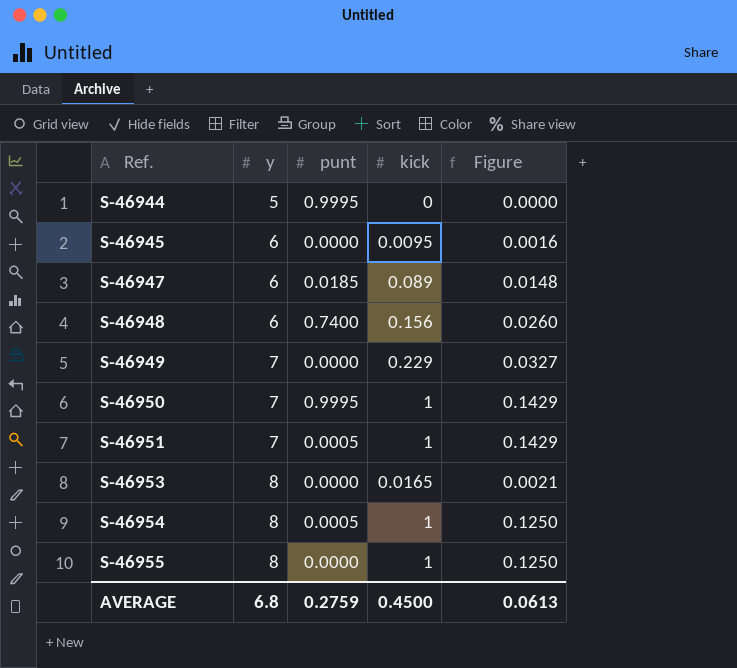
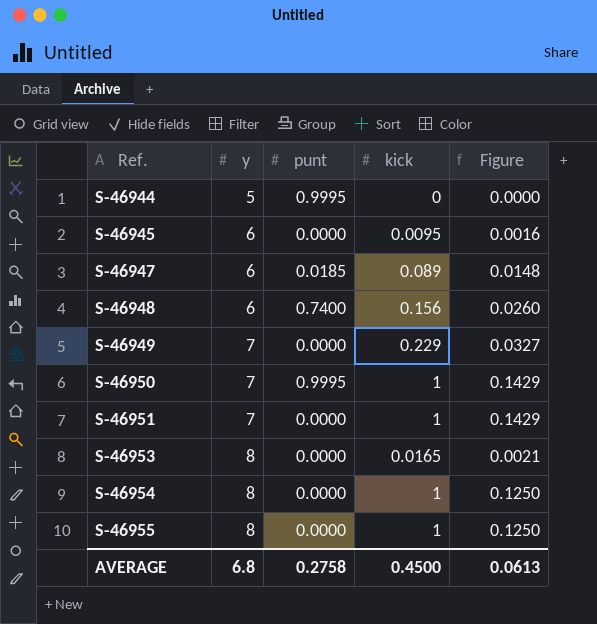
S-46951 | punt: 0.0005 -> 0.0000
S-46954 | punt: 0.0005 -> 0.0000
AVERAGE | punt: 0.2759 -> 0.2758

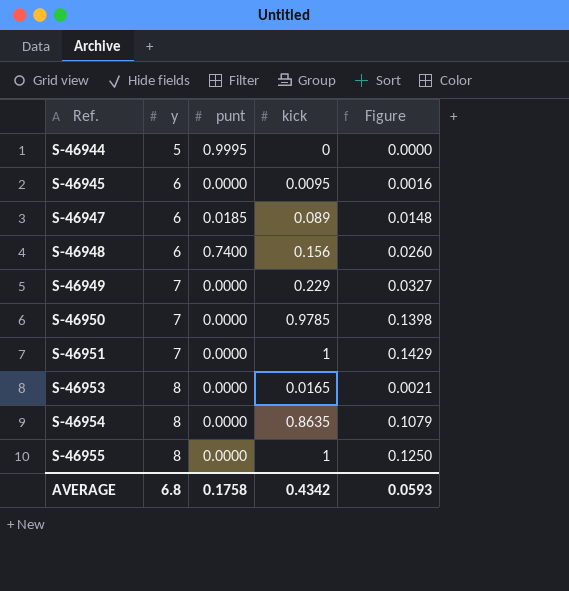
S-46950 | punt: 0.9995 -> 0.0000
S-46950 | kick: 1 -> 0.9785
S-46950 | Figure: 0.1429 -> 0.1398
S-46954 | kick: 1 -> 0.8635
S-46954 | Figure: 0.1250 -> 0.1079
AVERAGE | punt: 0.2758 -> 0.1758
AVERAGE | kick: 0.4500 -> 0.4342
AVERAGE | Figure: 0.0613 -> 0.0593

